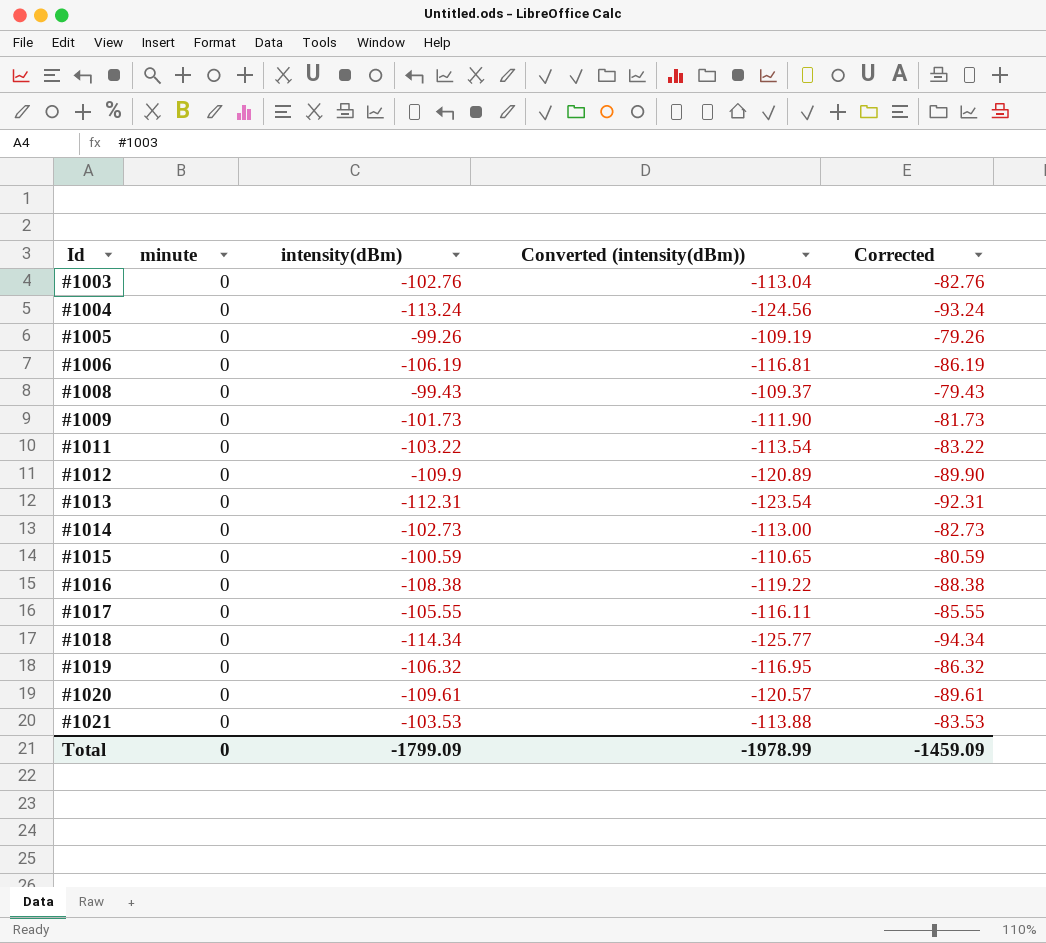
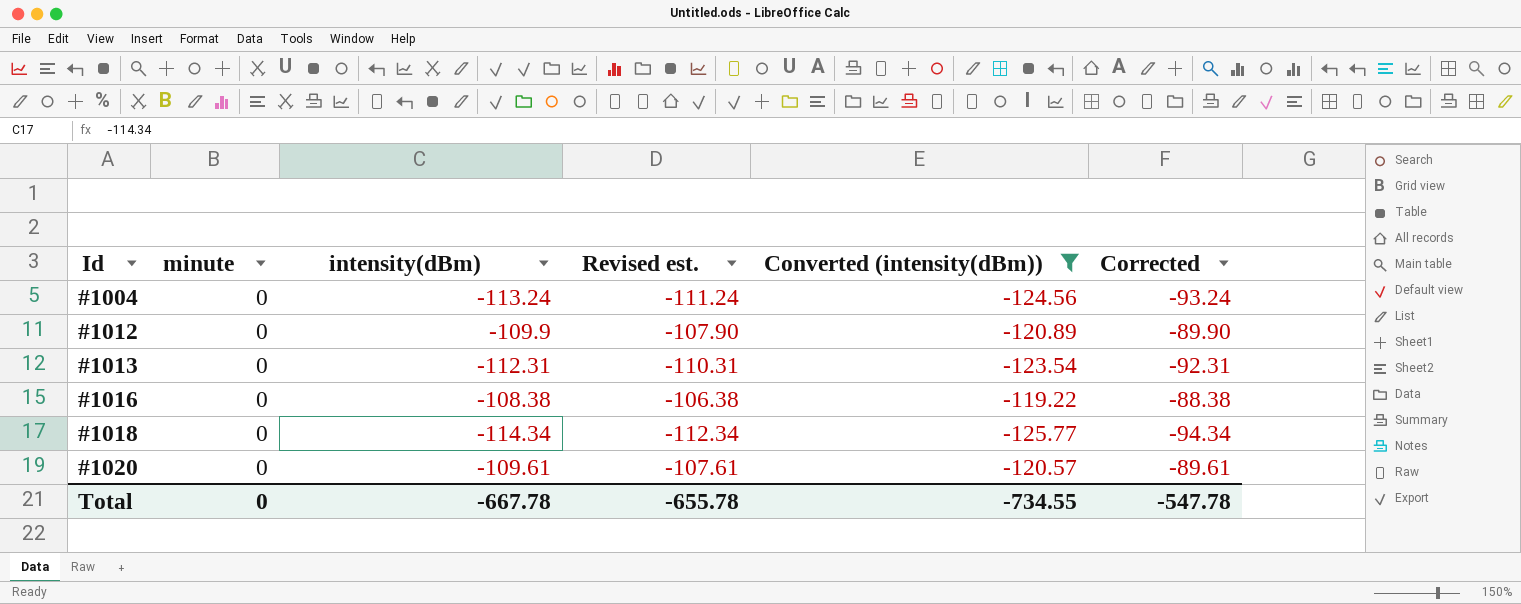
filter: none -> Converted (intensity(dBm)) <= -119.22
column Revised est. | formula: none -> [intensity(dBm)] + 2
Total | intensity(dBm): -1799.09 -> -667.78
Total | Converted (intensity(dBm)): -1978.99 -> -734.55
Total | Corrected: -1459.09 -> -547.78

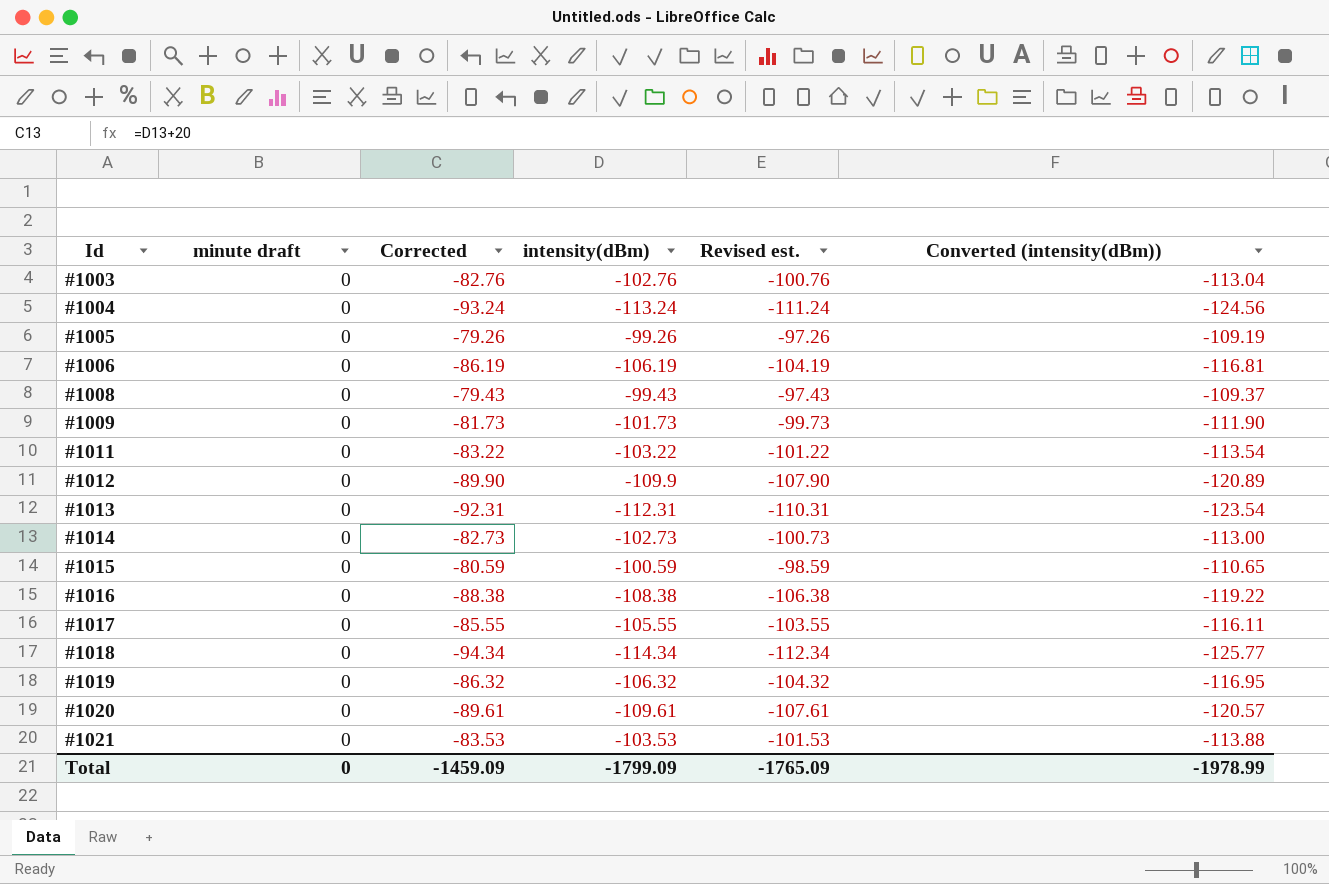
filter: Converted (intensity(dBm)) <= -119.22 -> none
column name: minute -> minute draft
column Corrected | position: 6 -> 3
Total | Corrected: -547.78 -> -1459.09
Total | intensity(dBm): -667.78 -> -1799.09
Total | Revised est.: -655.78 -> -1765.09
Total | Converted (intensity(dBm)): -734.55 -> -1978.99

